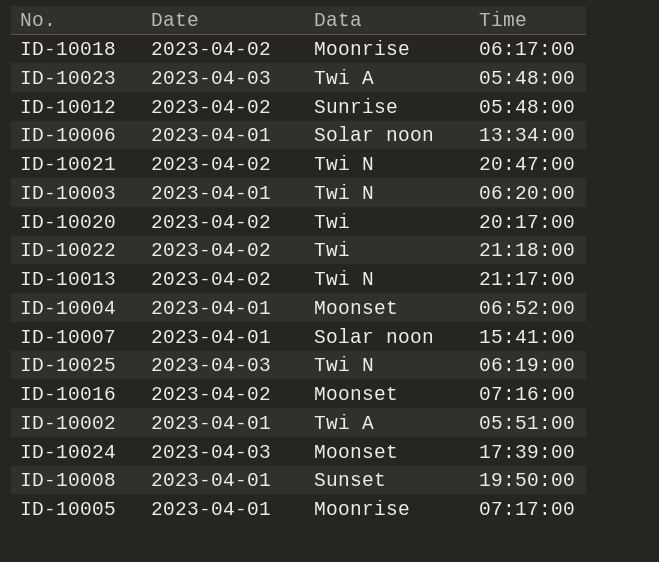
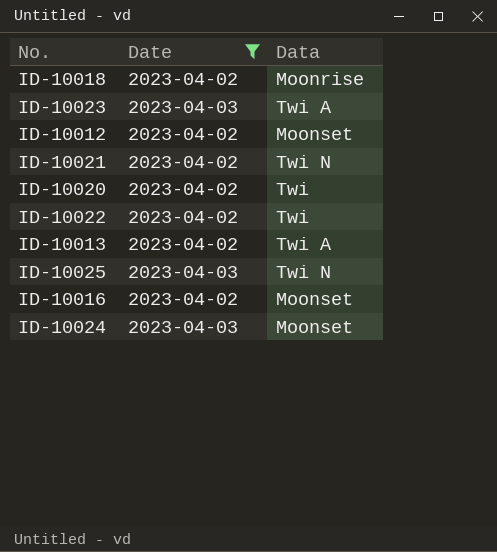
filter: none -> Date != 2023-04-01
column Time | position: 4 -> none
ID-10012 | Data: Sunrise -> Moonset
ID-10013 | Data: Twi N -> Twi A

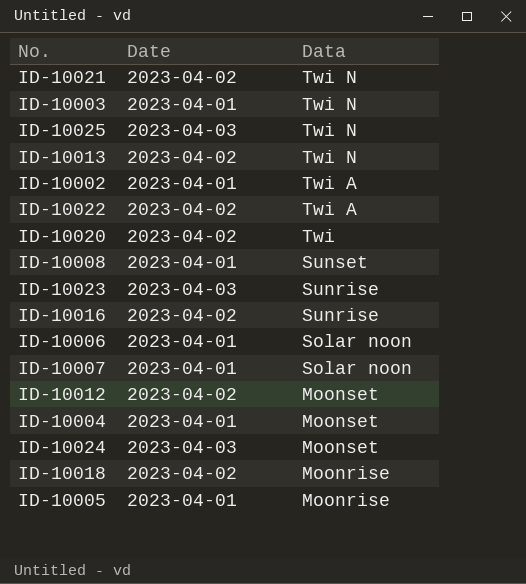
filter: Date != 2023-04-01 -> none
row order: none -> Data descending
ID-10013 | Data: Twi A -> Twi N
ID-10022 | Data: Twi -> Twi A
ID-10023 | Data: Twi A -> Sunrise
ID-10016 | Data: Moonset -> Sunrise

